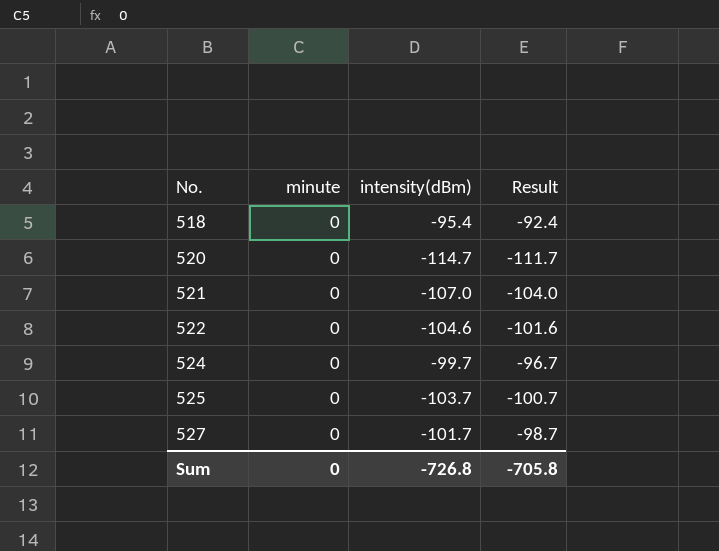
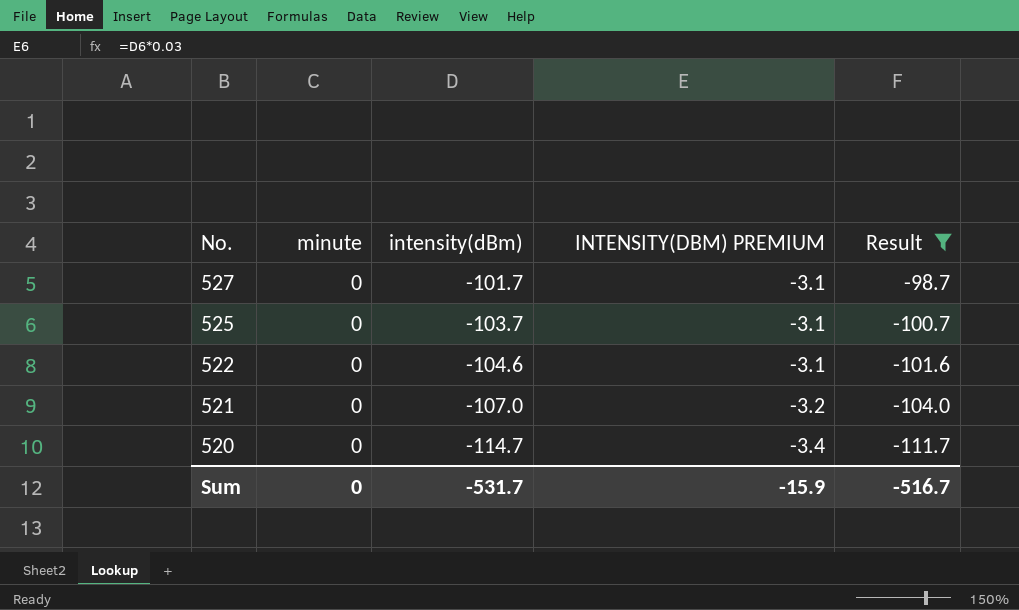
filter: none -> Result <= -98.7
row order: No. ascending -> No. descending
column INTENSITY(DBM) PREMIUM | formula: none -> [intensity(dBm)] * 0.03
Sum | intensity(dBm): -726.8 -> -531.7
Sum | Result: -705.8 -> -516.7

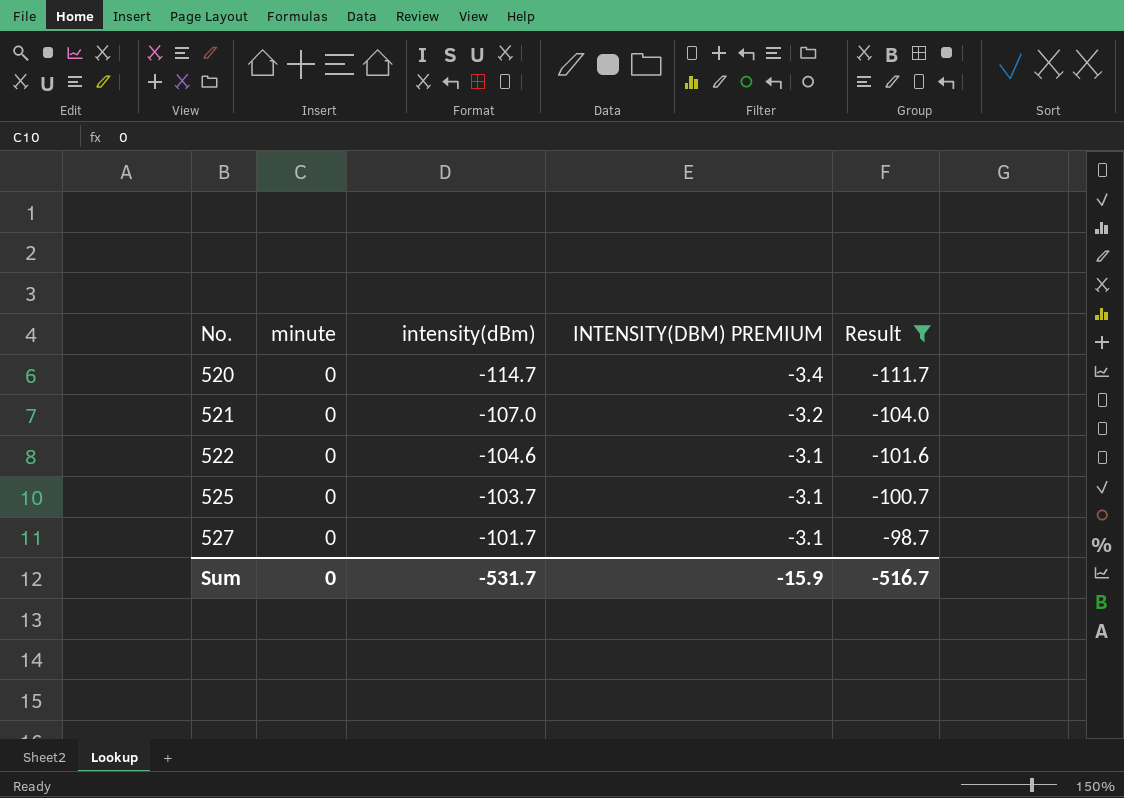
row order: No. descending -> No. ascending

